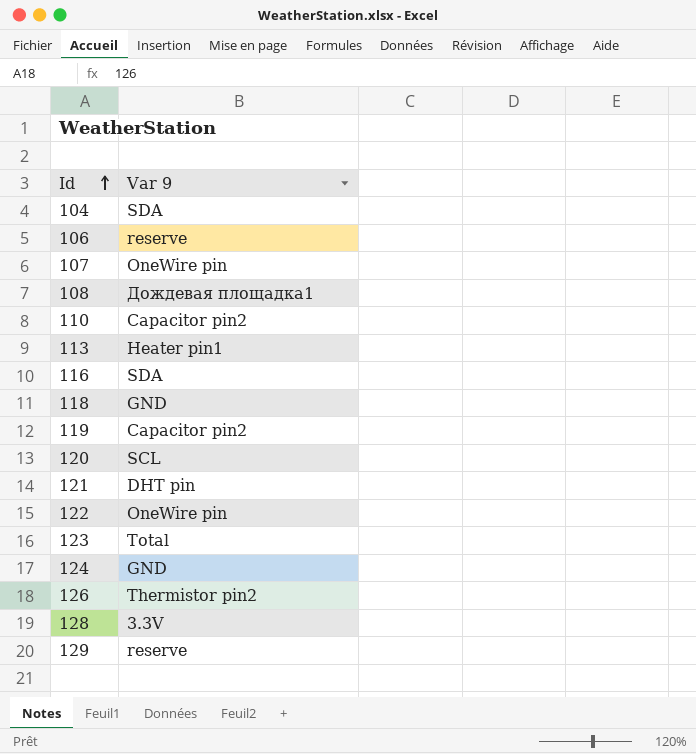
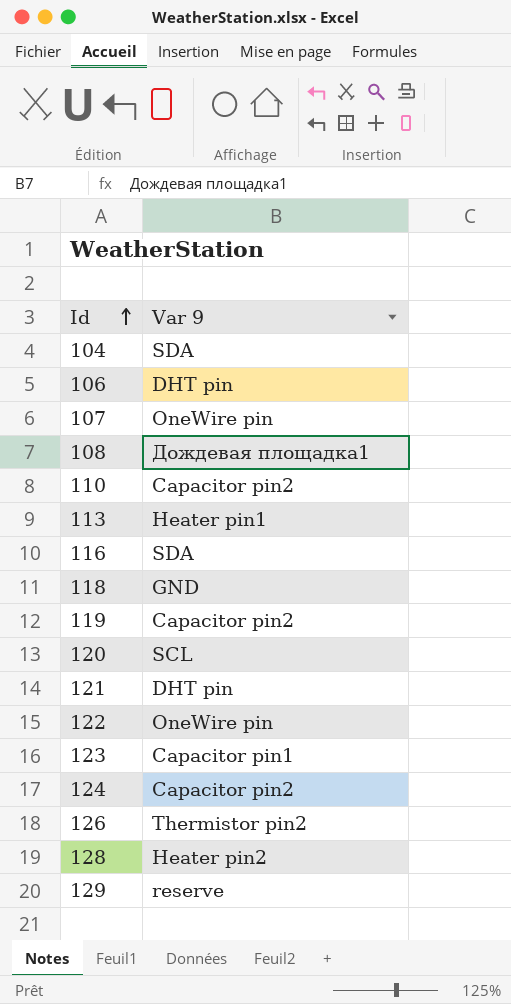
106 | Var 9: reserve -> DHT pin
123 | Var 9: Total -> Capacitor pin1
124 | Var 9: GND -> Capacitor pin2
128 | Var 9: 3.3V -> Heater pin2

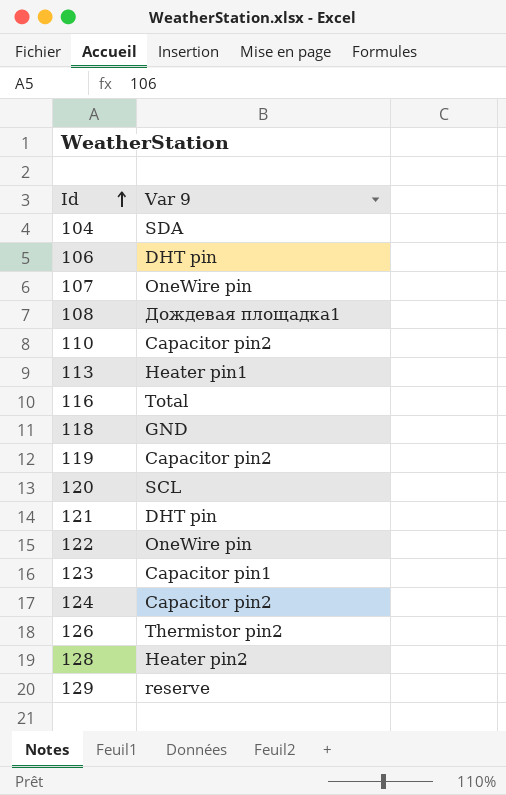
116 | Var 9: SDA -> Total

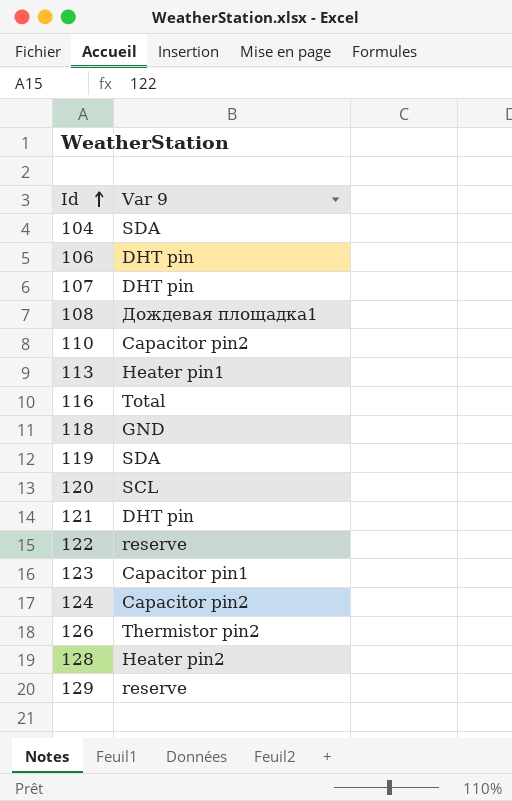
107 | Var 9: OneWire pin -> DHT pin
119 | Var 9: Capacitor pin2 -> SDA
122 | Var 9: OneWire pin -> reserve

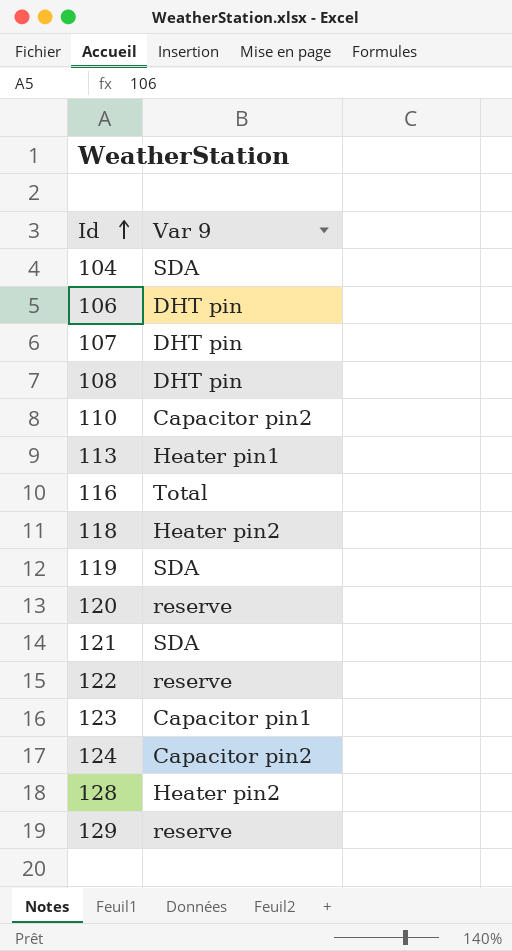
row 126: Thermistor pin2 -> none
108 | Var 9: Дождевая площадка1 -> DHT pin
118 | Var 9: GND -> Heater pin2
120 | Var 9: SCL -> reserve
121 | Var 9: DHT pin -> SDA

